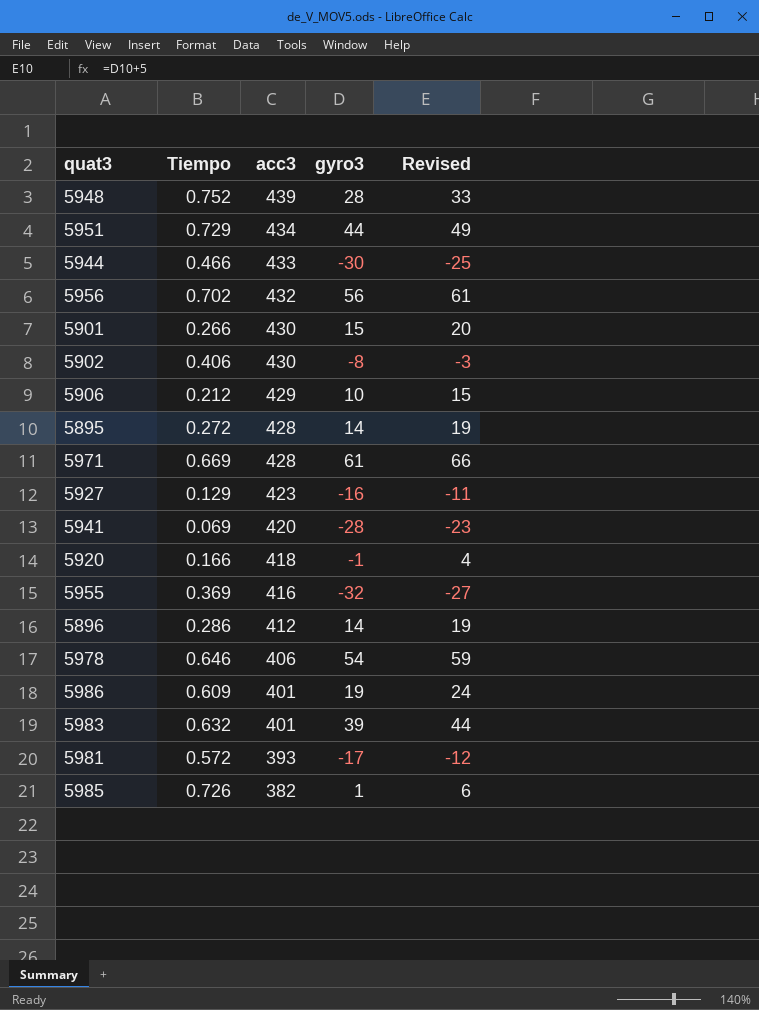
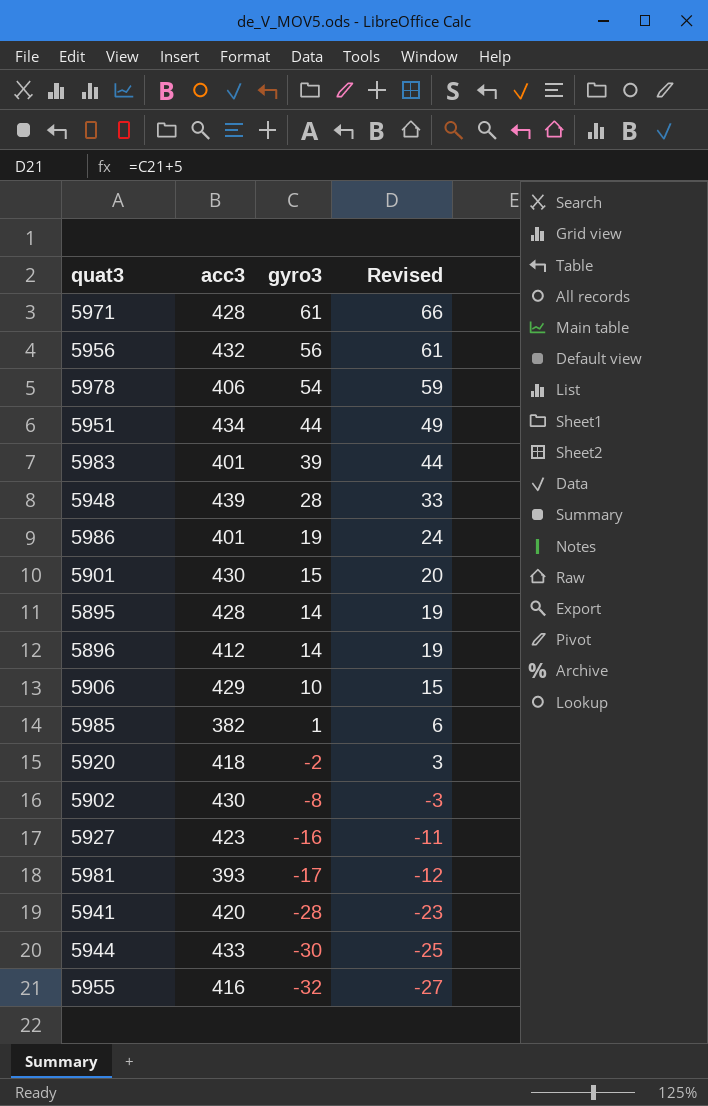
row order: acc3 descending -> gyro3 descending
column Tiempo | position: 2 -> none
5920 | gyro3: -1 -> -2
5920 | Revised: 4 -> 3

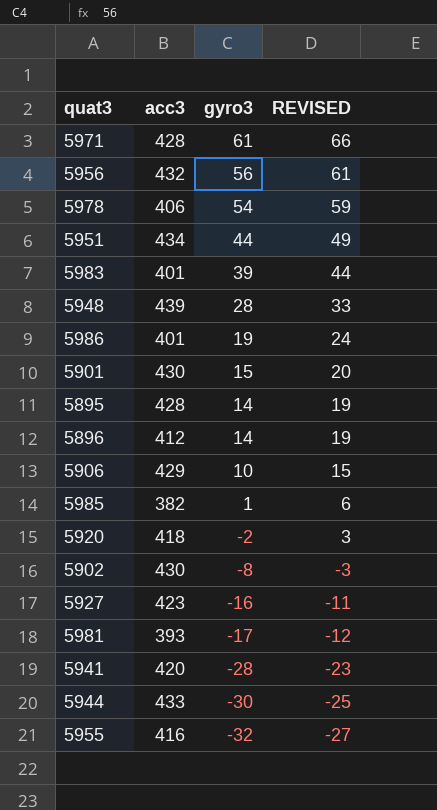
column name: Revised -> REVISED

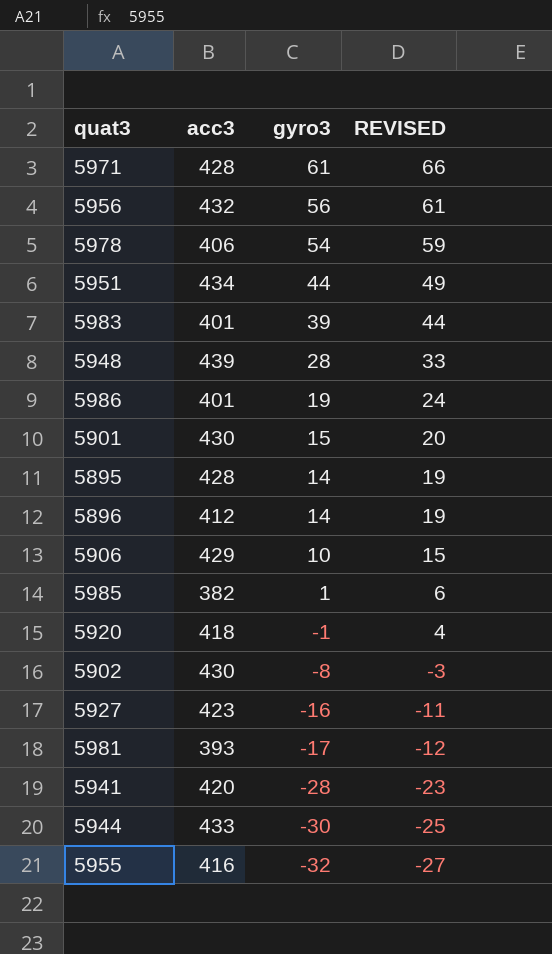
5920 | gyro3: -2 -> -1
5920 | REVISED: 3 -> 4

